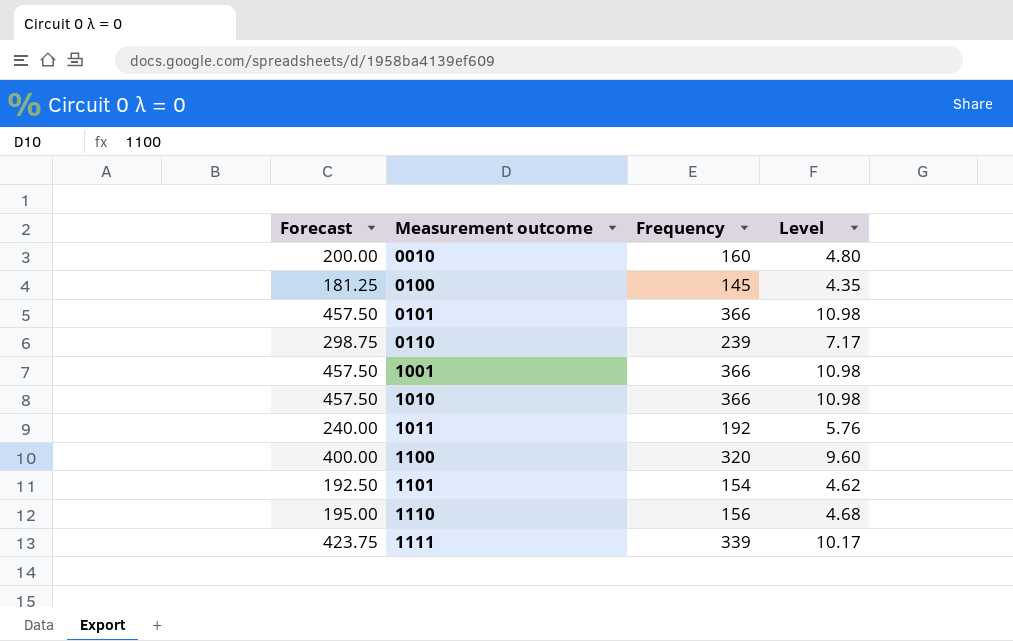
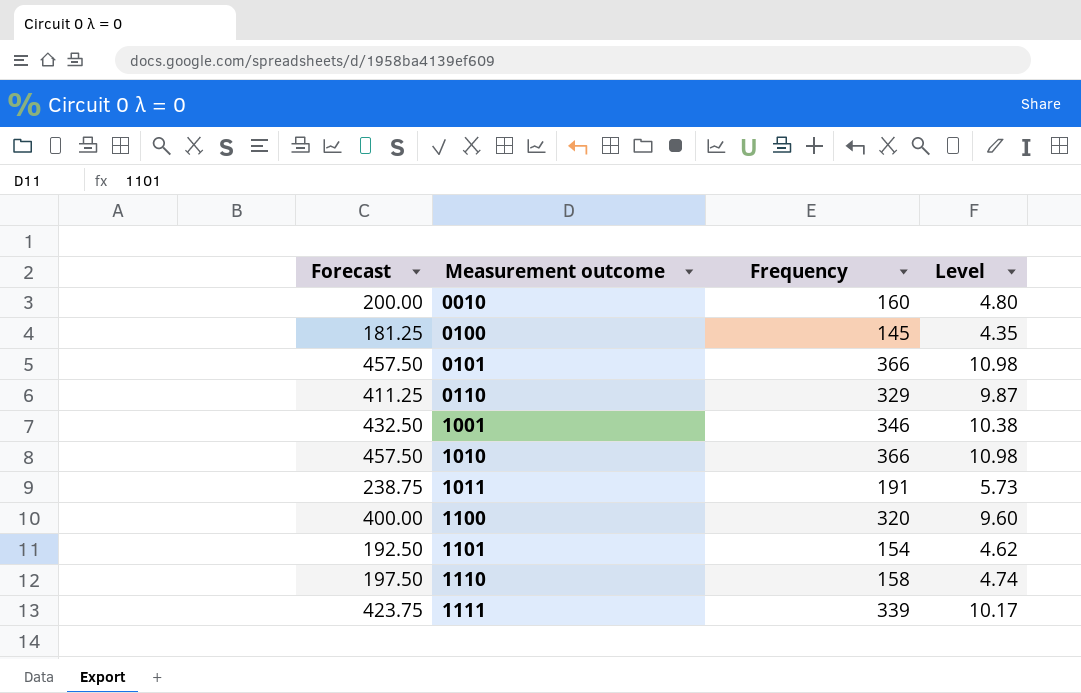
0110 | Forecast: 298.75 -> 411.25
0110 | Frequency: 239 -> 329
0110 | Level: 7.17 -> 9.87
1001 | Forecast: 457.50 -> 432.50
1001 | Frequency: 366 -> 346
1001 | Level: 10.98 -> 10.38
1011 | Forecast: 240.00 -> 238.75
1011 | Frequency: 192 -> 191
1011 | Level: 5.76 -> 5.73
1110 | Forecast: 195.00 -> 197.50
1110 | Frequency: 156 -> 158
1110 | Level: 4.68 -> 4.74

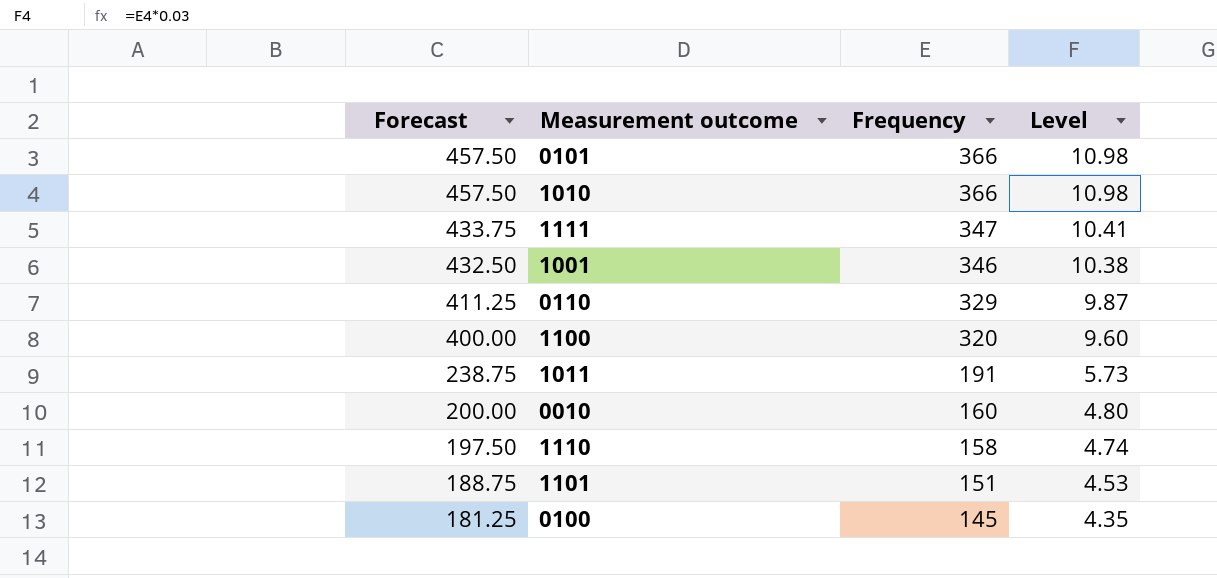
row order: Measurement outcome ascending -> Forecast descending
1111 | Forecast: 423.75 -> 433.75
1111 | Frequency: 339 -> 347
1111 | Level: 10.17 -> 10.41
1101 | Forecast: 192.50 -> 188.75
1101 | Frequency: 154 -> 151
1101 | Level: 4.62 -> 4.53

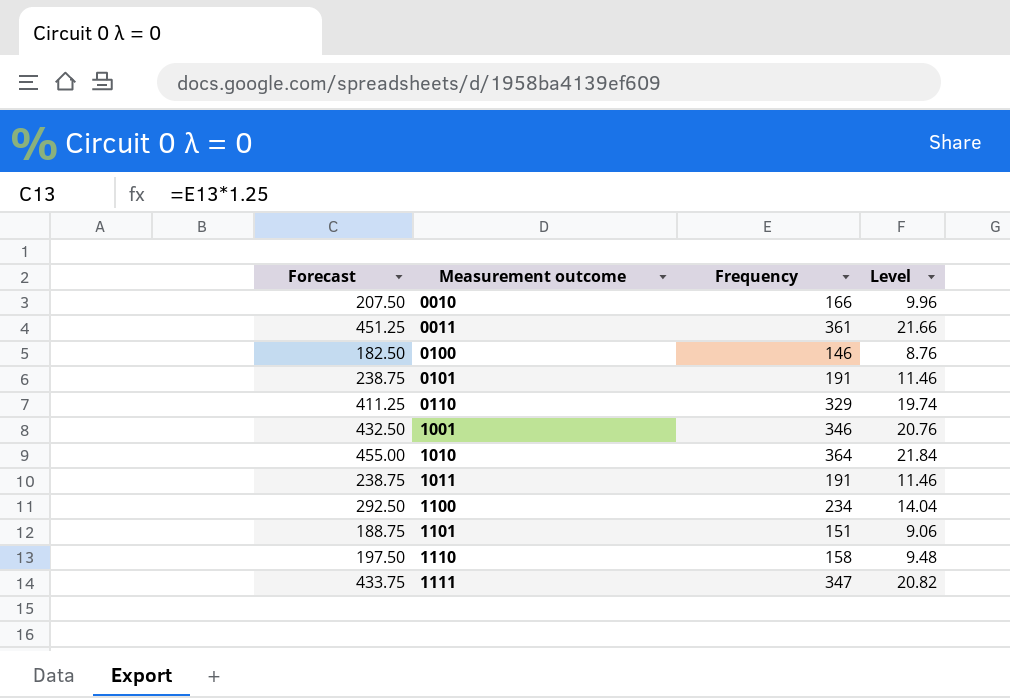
row order: Forecast descending -> Measurement outcome ascending
column Level | formula: [Frequency] * 0.03 -> [Frequency] * 0.06
0010 | Forecast: 200.00 -> 207.50
0010 | Frequency: 160 -> 166
row 0011: none -> 451.25 | 361 | 21.66
0100 | Forecast: 181.25 -> 182.50
0100 | Frequency: 145 -> 146
0101 | Forecast: 457.50 -> 238.75
0101 | Frequency: 366 -> 191
1010 | Forecast: 457.50 -> 455.00
1010 | Frequency: 366 -> 364
1100 | Forecast: 400.00 -> 292.50
1100 | Frequency: 320 -> 234

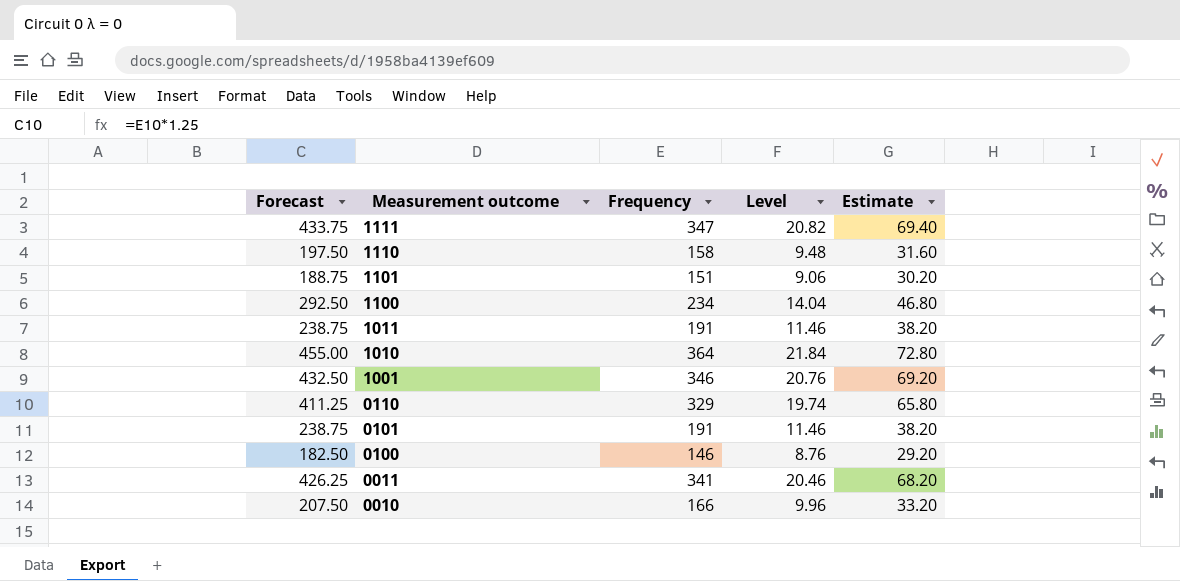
row order: Measurement outcome ascending -> Measurement outcome descending
column Estimate | formula: none -> [Frequency] * 0.2
0011 | Forecast: 451.25 -> 426.25
0011 | Frequency: 361 -> 341
0011 | Level: 21.66 -> 20.46

